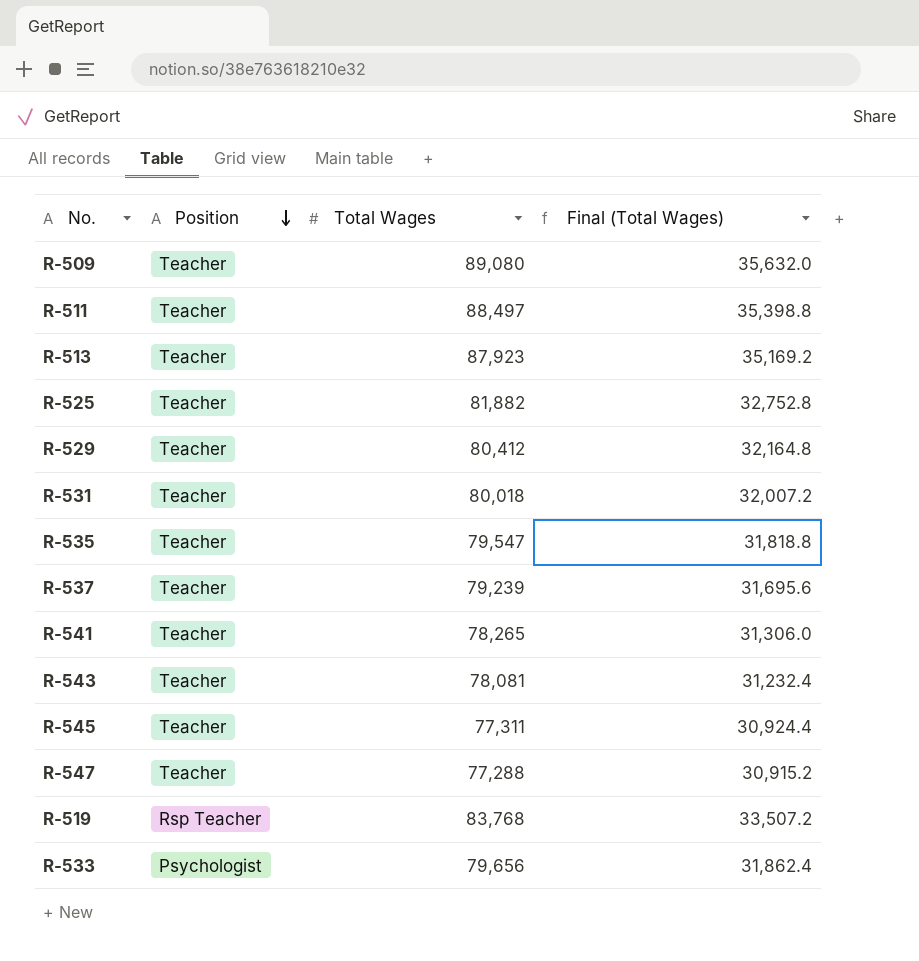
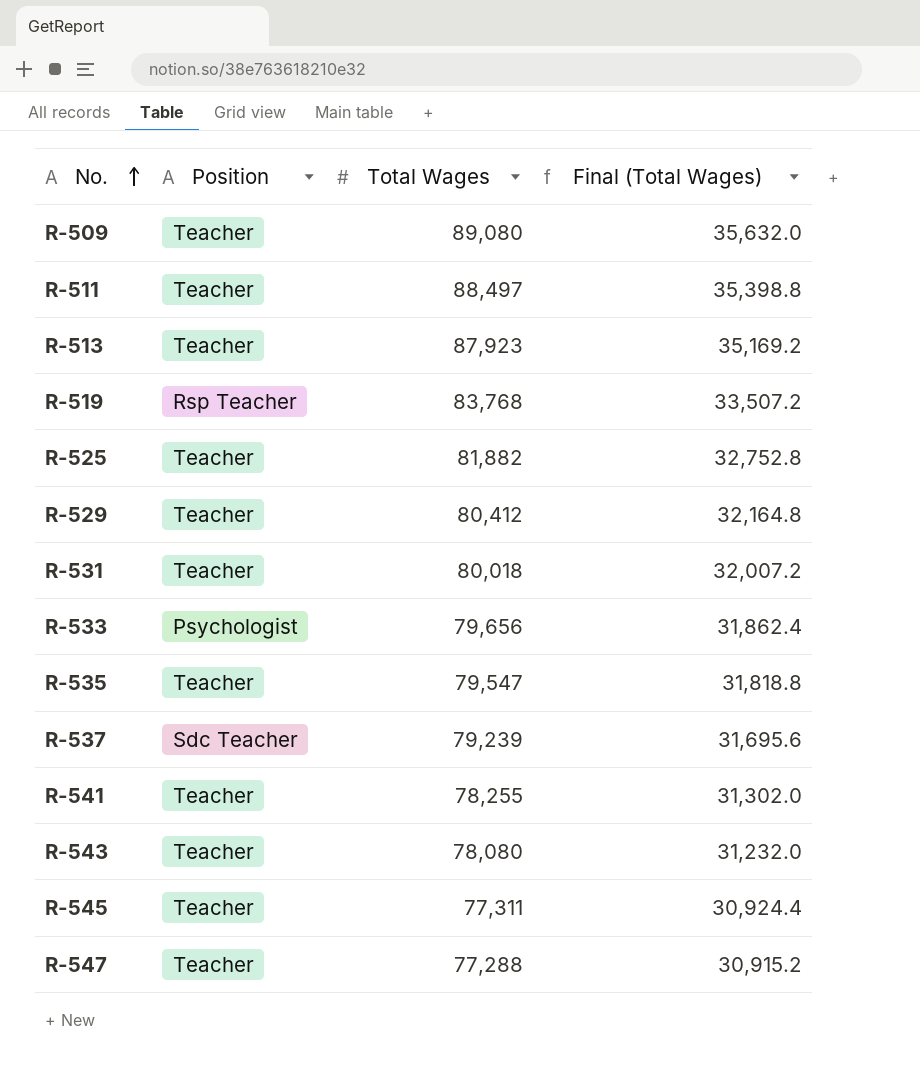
row order: Position descending -> No. ascending
R-537 | Position: Teacher -> Sdc Teacher
R-541 | Total Wages: 78,265 -> 78,255
R-541 | Final (Total Wages): 31,306.0 -> 31,302.0
R-543 | Total Wages: 78,081 -> 78,080
R-543 | Final (Total Wages): 31,232.4 -> 31,232.0

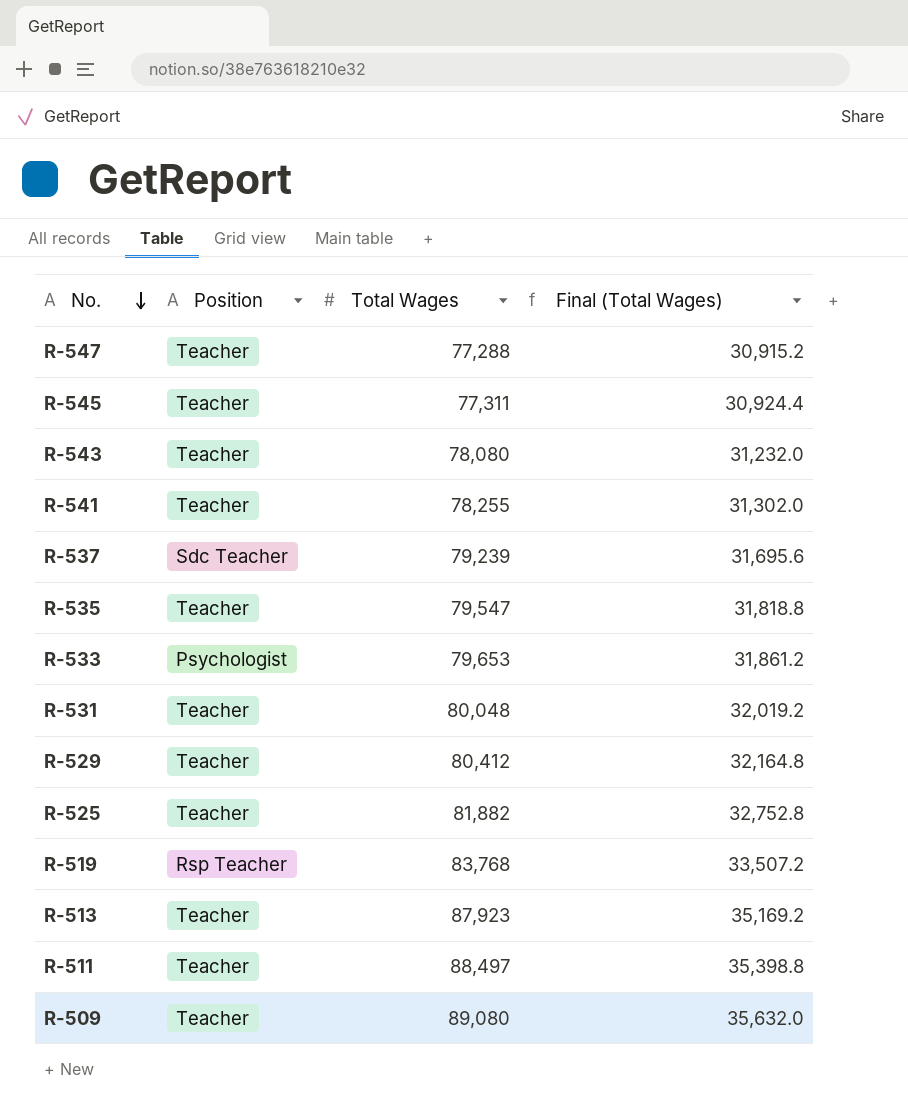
row order: No. ascending -> No. descending
R-533 | Total Wages: 79,656 -> 79,653
R-533 | Final (Total Wages): 31,862.4 -> 31,861.2
R-531 | Total Wages: 80,018 -> 80,048
R-531 | Final (Total Wages): 32,007.2 -> 32,019.2

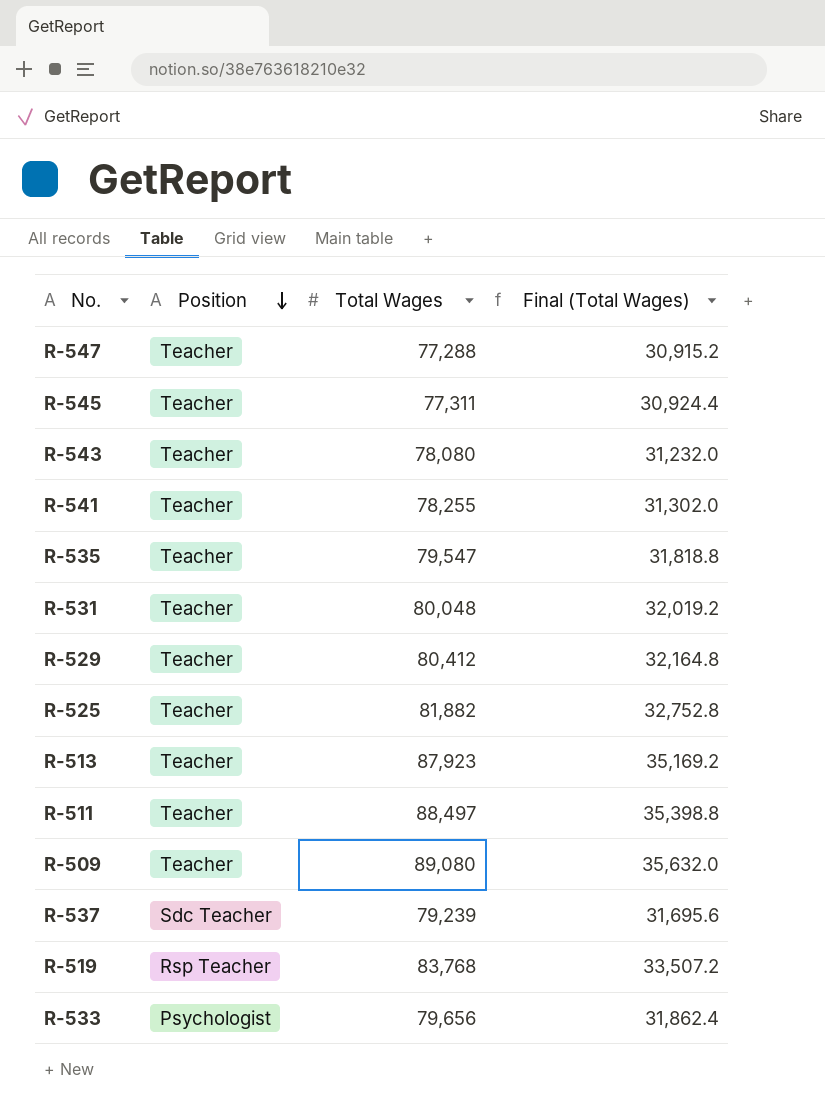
row order: No. descending -> Position descending
R-533 | Total Wages: 79,653 -> 79,656
R-533 | Final (Total Wages): 31,861.2 -> 31,862.4

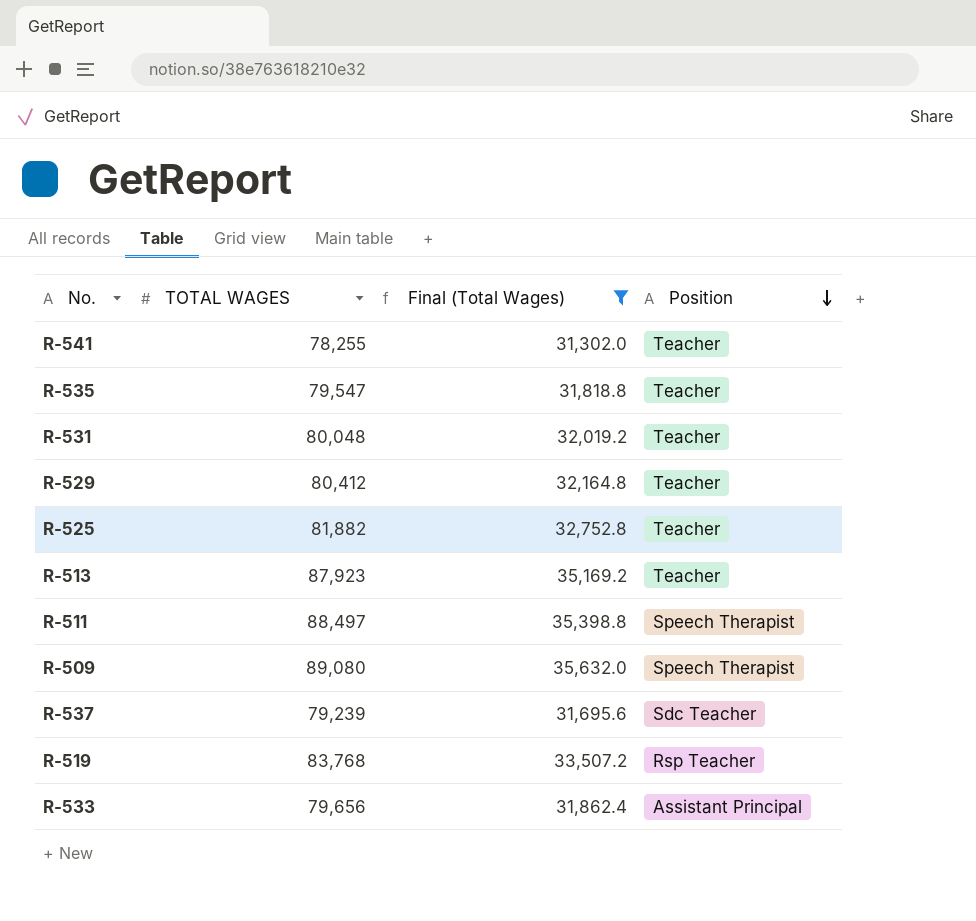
filter: none -> Final (Total Wages) >= 31,302.0
column name: Total Wages -> TOTAL WAGES
column Position | position: 2 -> 4
R-511 | Position: Teacher -> Speech Therapist
R-509 | Position: Teacher -> Speech Therapist
R-533 | Position: Psychologist -> Assistant Principal

